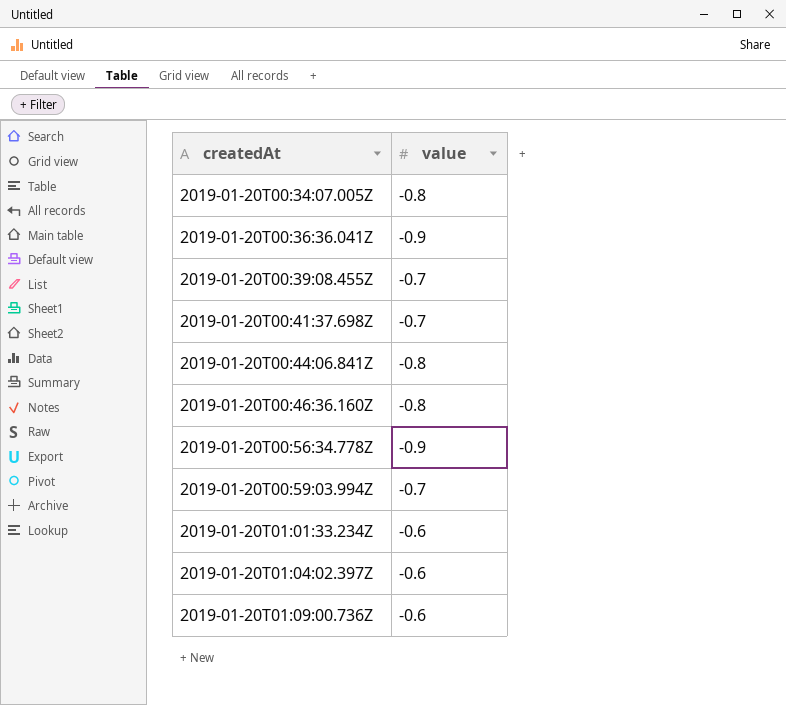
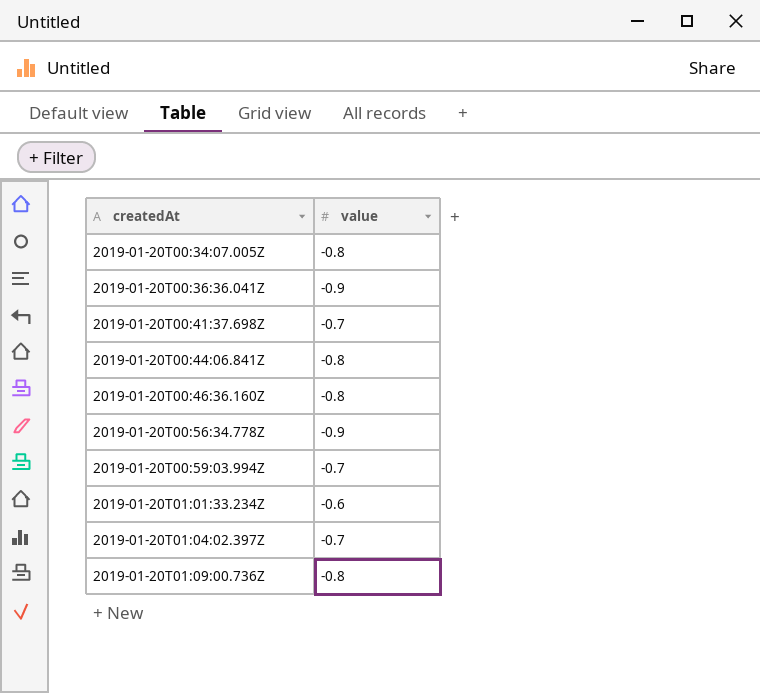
row 2019-01-20T00:39:08.455Z: -0.7 -> none
2019-01-20T01:04:02.397Z | value: -0.6 -> -0.7
2019-01-20T01:09:00.736Z | value: -0.6 -> -0.8

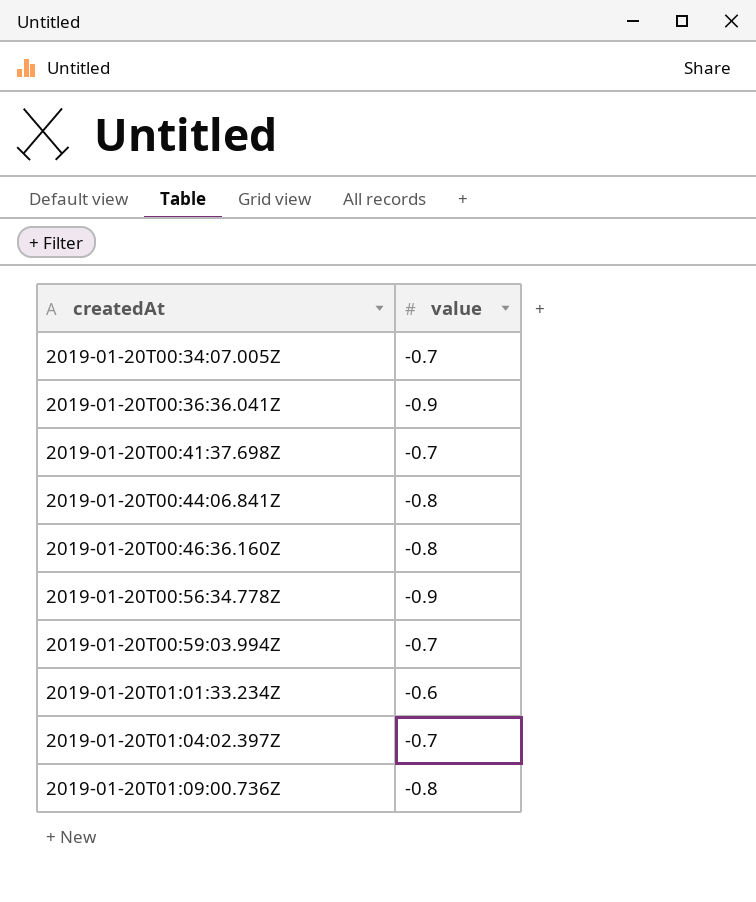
2019-01-20T00:34:07.005Z | value: -0.8 -> -0.7

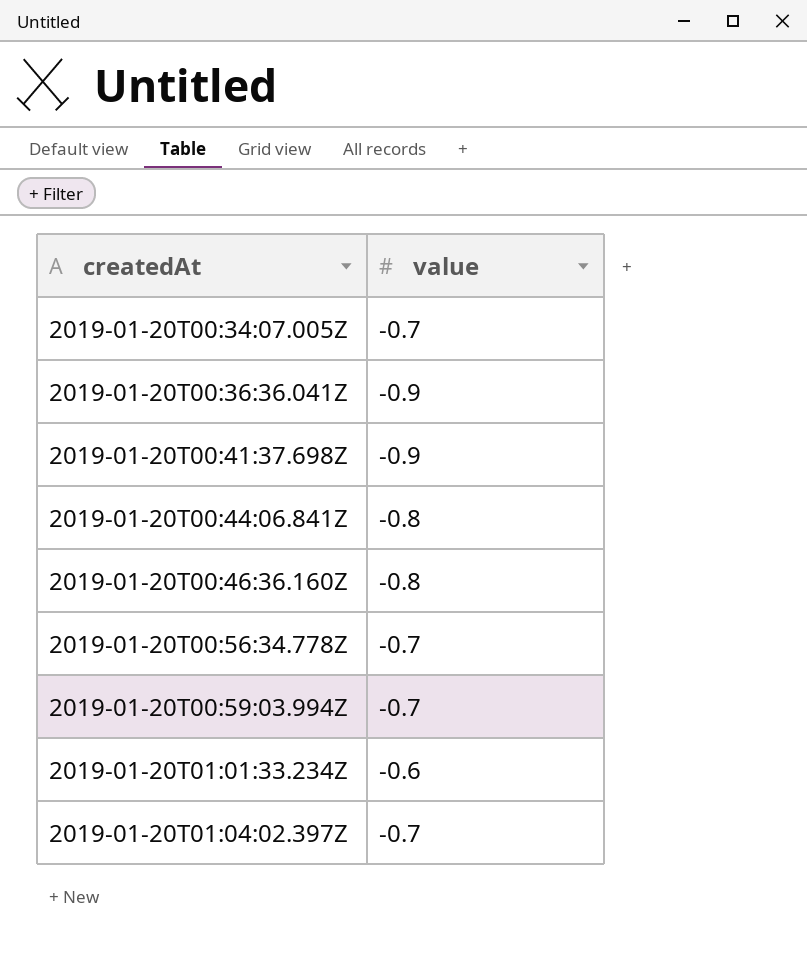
row 2019-01-20T01:09:00.736Z: -0.8 -> none
2019-01-20T00:41:37.698Z | value: -0.7 -> -0.9
2019-01-20T00:56:34.778Z | value: -0.9 -> -0.7

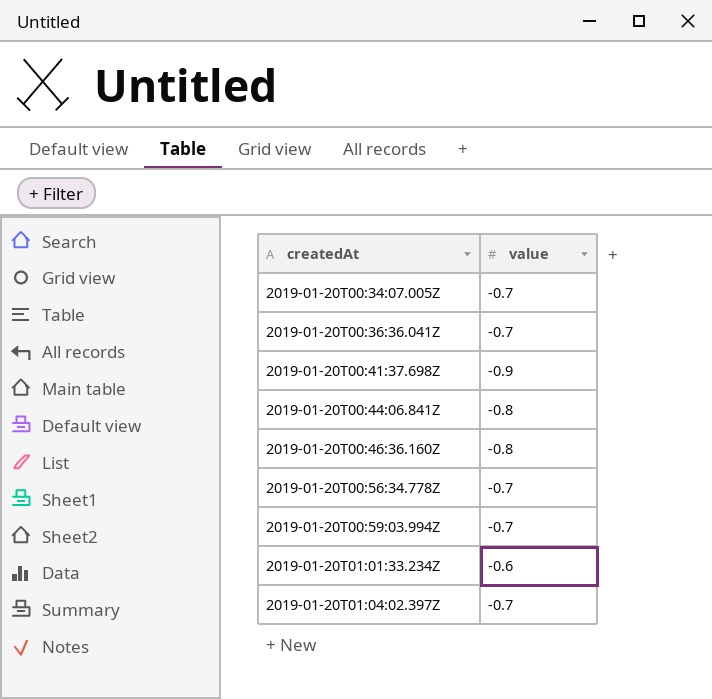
2019-01-20T00:36:36.041Z | value: -0.9 -> -0.7

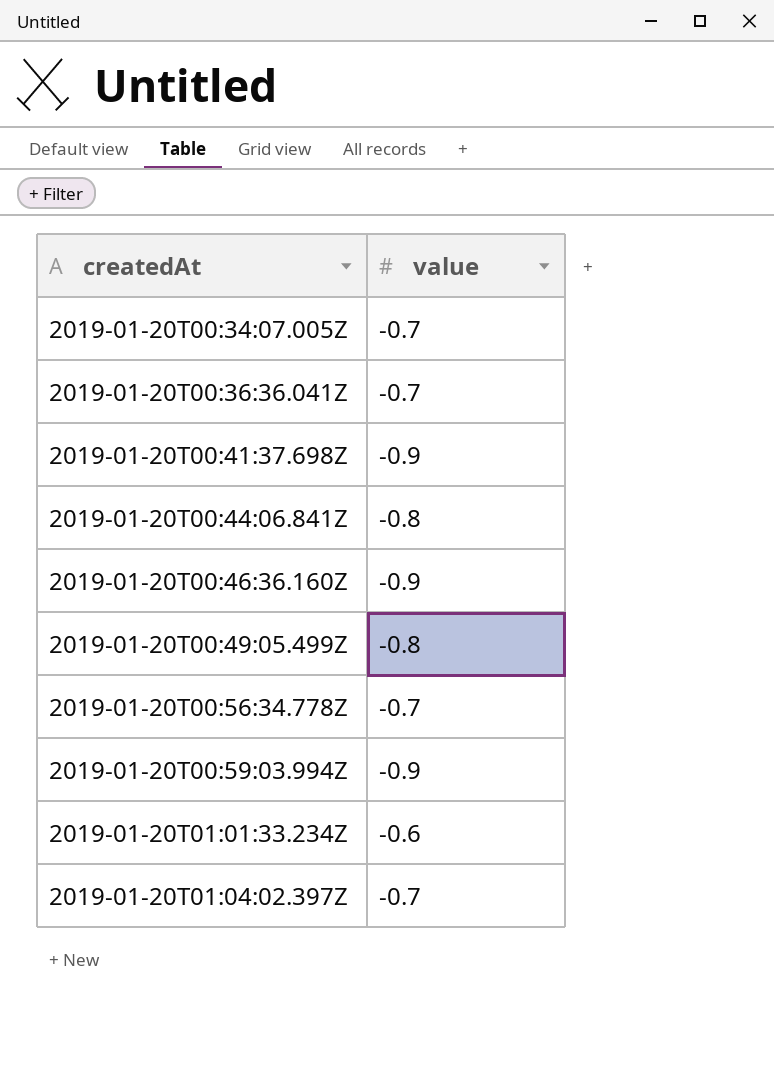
2019-01-20T00:46:36.160Z | value: -0.8 -> -0.9
row 2019-01-20T00:49:05.499Z: none -> -0.8
2019-01-20T00:59:03.994Z | value: -0.7 -> -0.9

